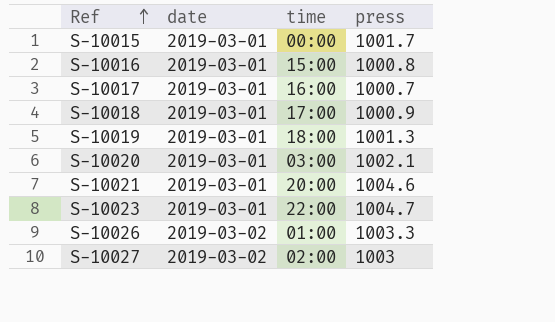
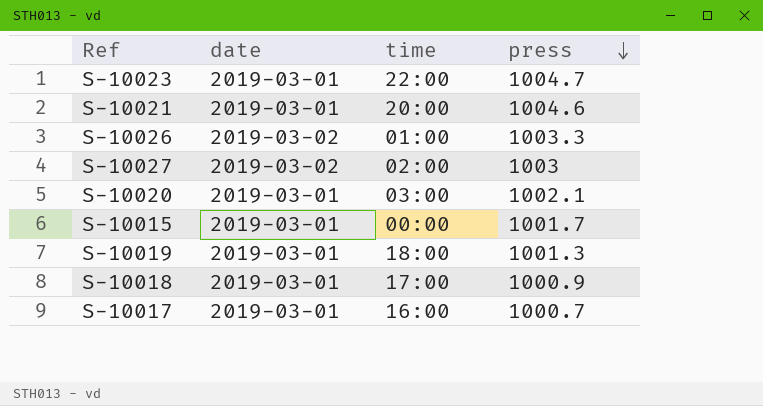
row order: Ref ascending -> press descending
row S-10016: 2019-03-01 | 15:00 | 1000.8 -> none

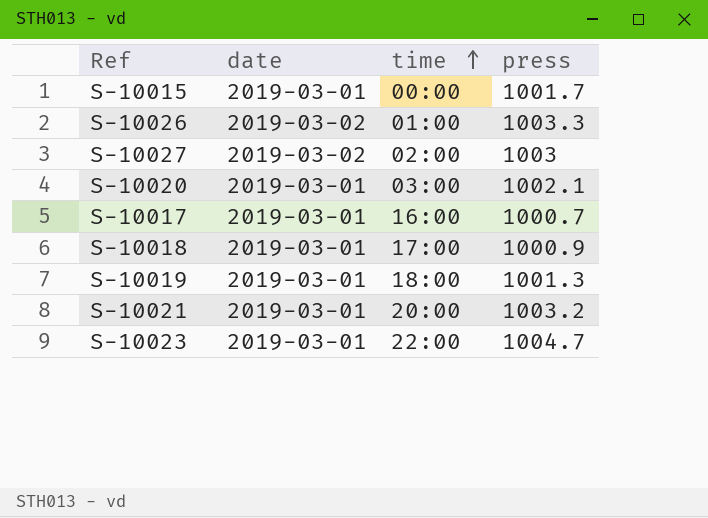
row order: press descending -> time ascending
S-10021 | press: 1004.6 -> 1003.2

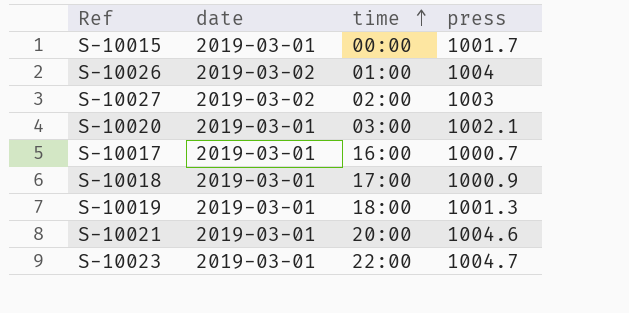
S-10026 | press: 1003.3 -> 1004
S-10021 | press: 1003.2 -> 1004.6

